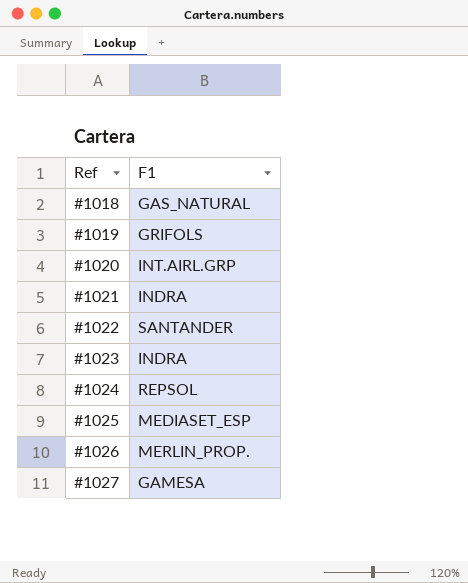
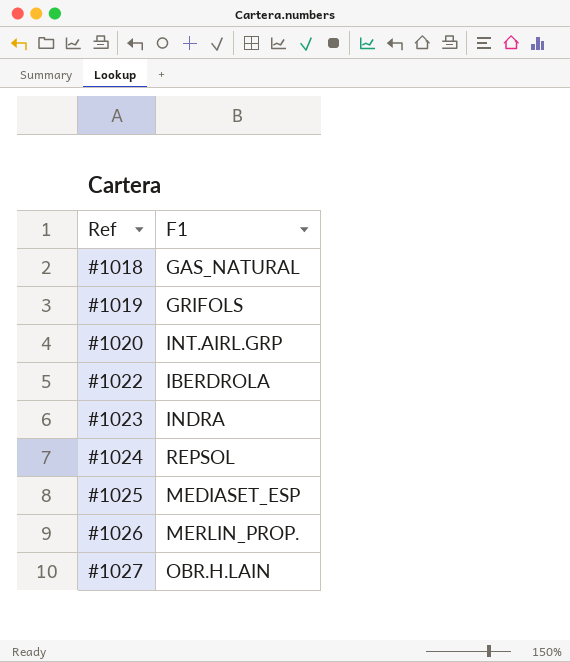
row #1021: INDRA -> none
#1022 | F1: SANTANDER -> IBERDROLA
#1027 | F1: GAMESA -> OBR.H.LAIN

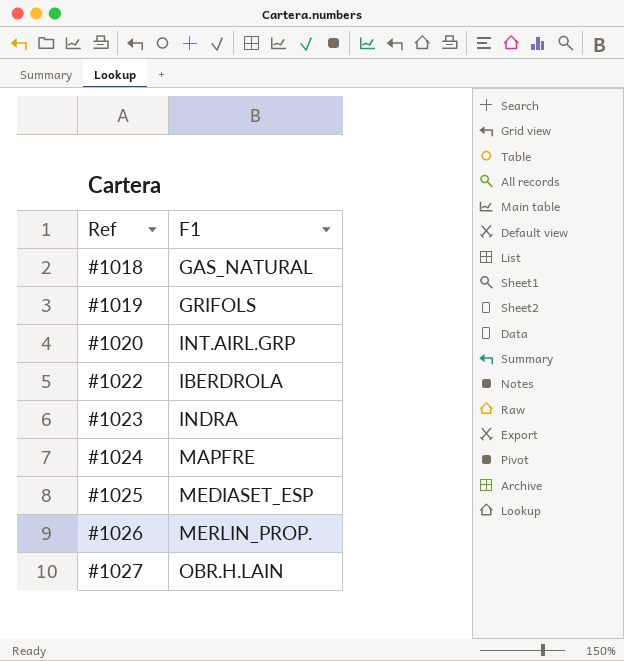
#1024 | F1: REPSOL -> MAPFRE

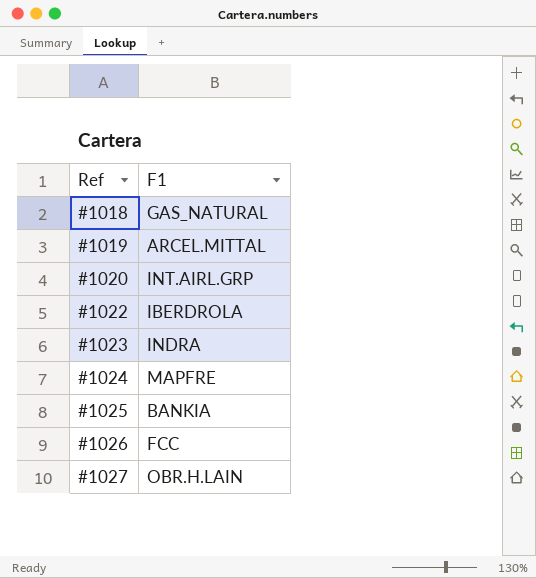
#1019 | F1: GRIFOLS -> ARCEL.MITTAL
#1025 | F1: MEDIASET_ESP -> BANKIA
#1026 | F1: MERLIN_PROP. -> FCC

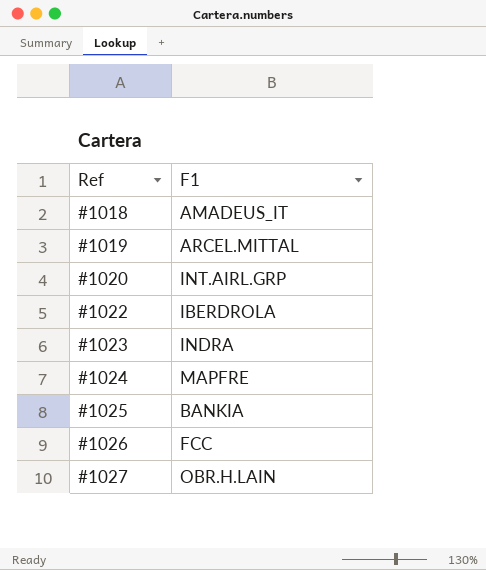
#1018 | F1: GAS_NATURAL -> AMADEUS_IT

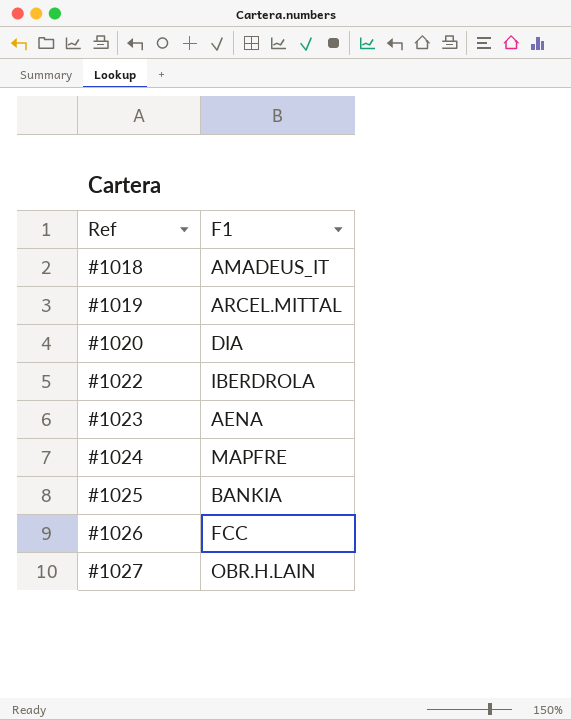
#1020 | F1: INT.AIRL.GRP -> DIA
#1023 | F1: INDRA -> AENA

